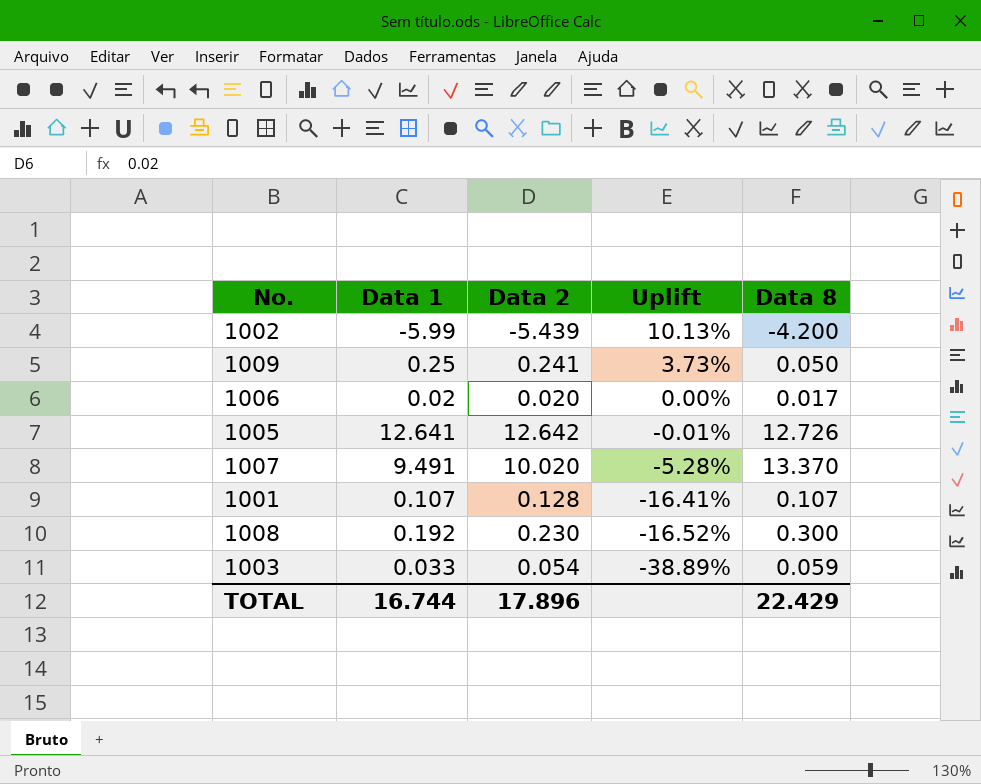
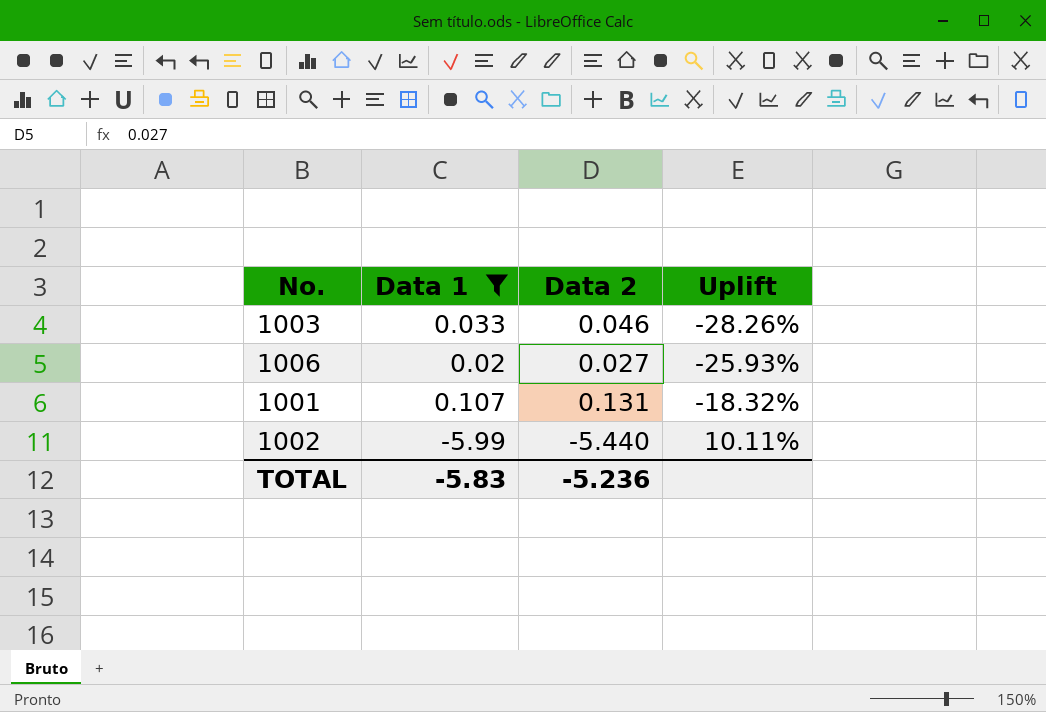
filter: none -> Data 1 <= 0.107
row order: Uplift descending -> Uplift ascending
column Data 8 | position: 5 -> none
1003 | Data 2: 0.054 -> 0.046
1003 | Uplift: -38.89% -> -28.26%
1006 | Data 2: 0.020 -> 0.027
1006 | Uplift: 0.00% -> -25.93%
1001 | Data 2: 0.128 -> 0.131
1001 | Uplift: -16.41% -> -18.32%
1002 | Data 2: -5.439 -> -5.440
1002 | Uplift: 10.13% -> 10.11%
TOTAL | Data 1: 16.744 -> -5.83
TOTAL | Data 2: 17.896 -> -5.236

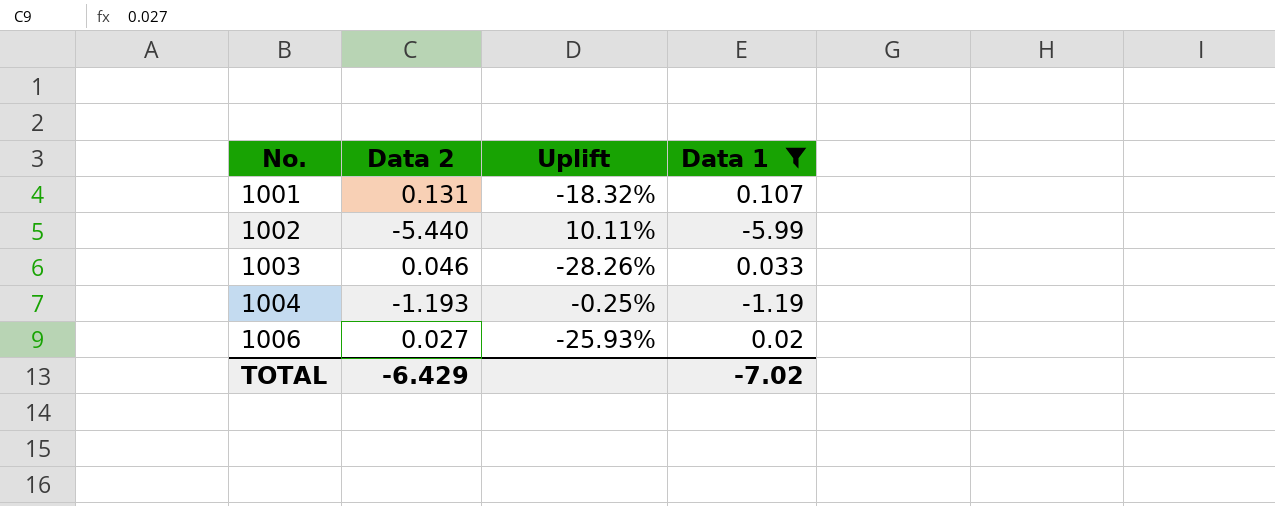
row order: Uplift ascending -> No. ascending
column Data 1 | position: 2 -> 4
row 1004: none -> -1.193 | -0.25% | -1.19
TOTAL | Data 2: -5.236 -> -6.429
TOTAL | Data 1: -5.83 -> -7.02

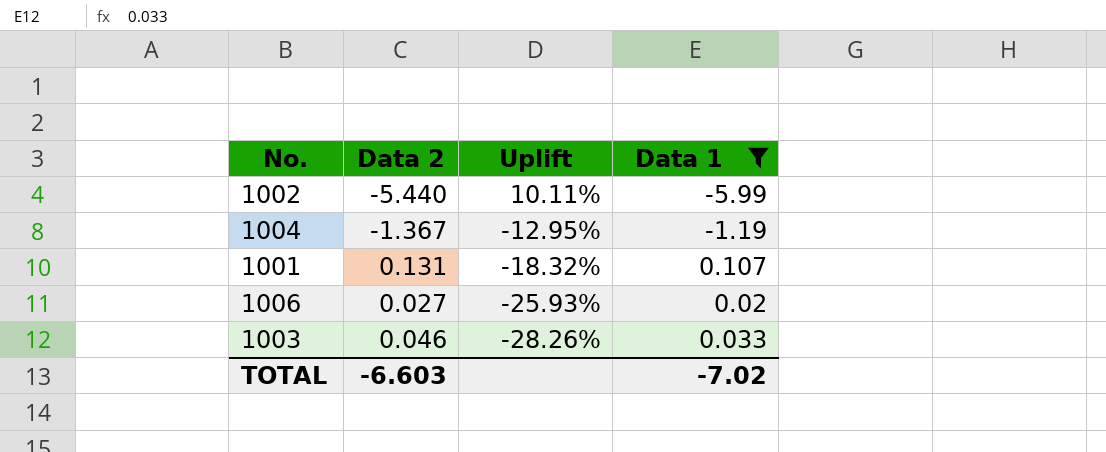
row order: No. ascending -> Uplift descending
1004 | Data 2: -1.193 -> -1.367
1004 | Uplift: -0.25% -> -12.95%
TOTAL | Data 2: -6.429 -> -6.603

